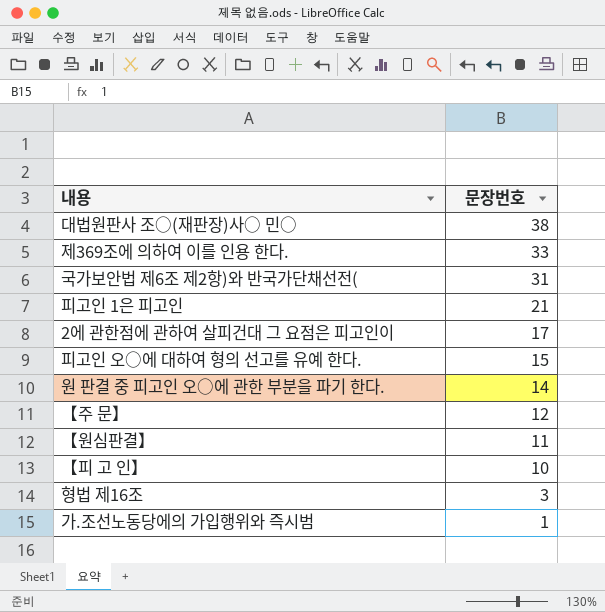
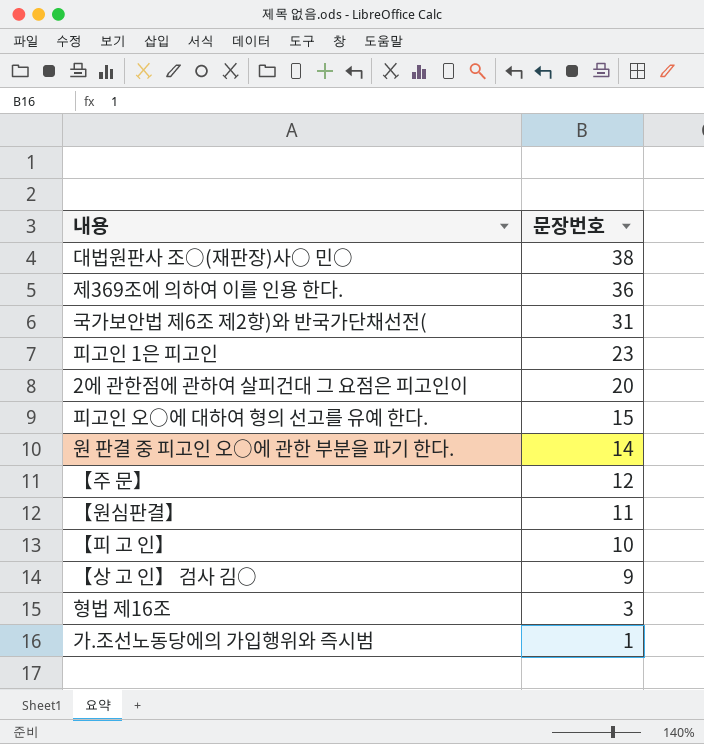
제369조에 의하여 이를 인용 한다. | 문장번호: 33 -> 36
피고인 1은 피고인 | 문장번호: 21 -> 23
2에 관한점에 관하여 살피건대 그 요점은 피고인이 | 문장번호: 17 -> 20
row 【상 고 인】 검사 김○: none -> 9

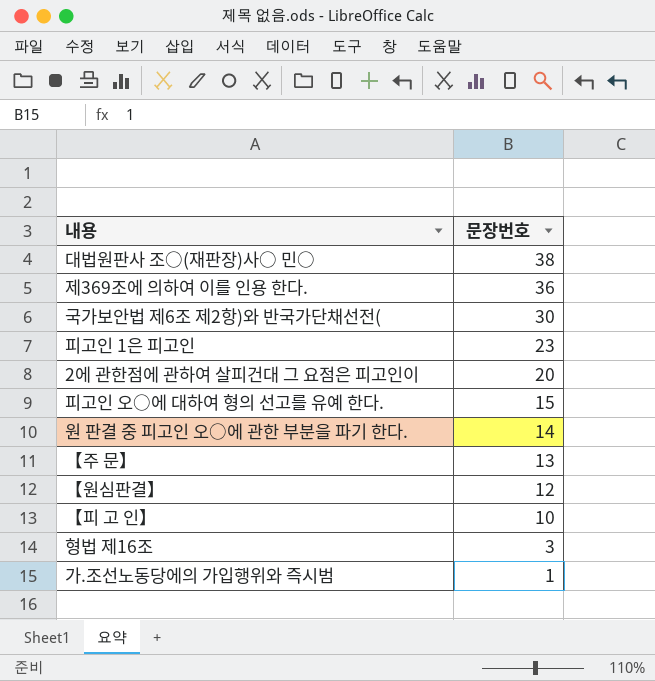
row 【상 고 인】 검사 김○: 9 -> none
국가보안법 제6조 제2항)와 반국가단채선전( | 문장번호: 31 -> 30
【주 문】 | 문장번호: 12 -> 13
【원심판결】 | 문장번호: 11 -> 12

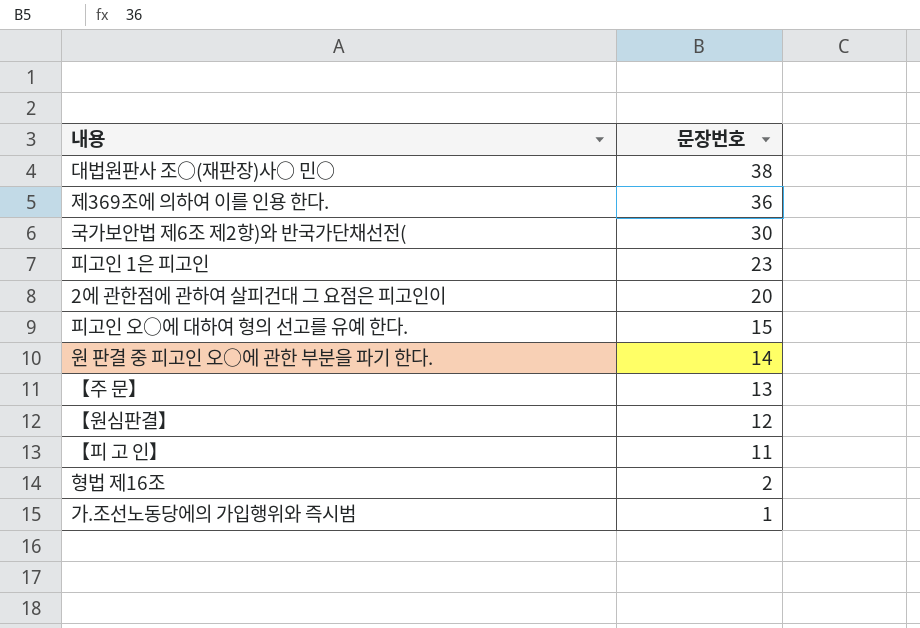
【피 고 인】 | 문장번호: 10 -> 11
형법 제16조 | 문장번호: 3 -> 2

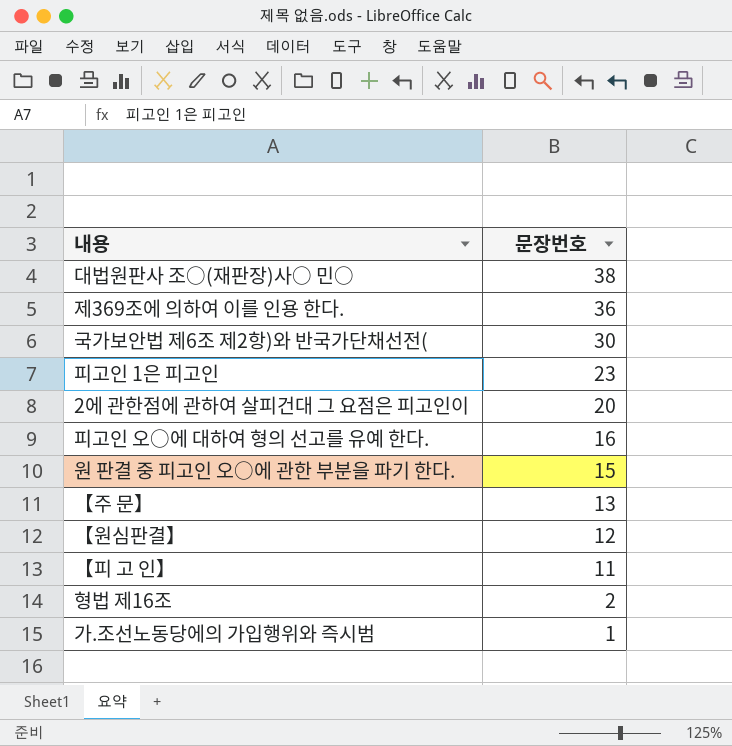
피고인 오○에 대하여 형의 선고를 유예 한다. | 문장번호: 15 -> 16
원 판결 중 피고인 오○에 관한 부분을 파기 한다. | 문장번호: 14 -> 15

